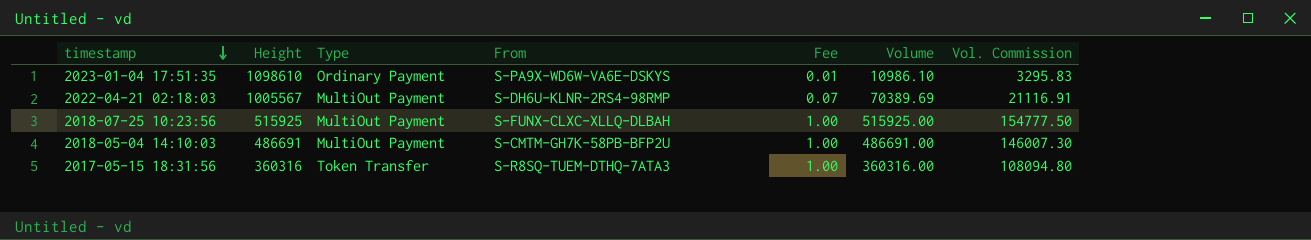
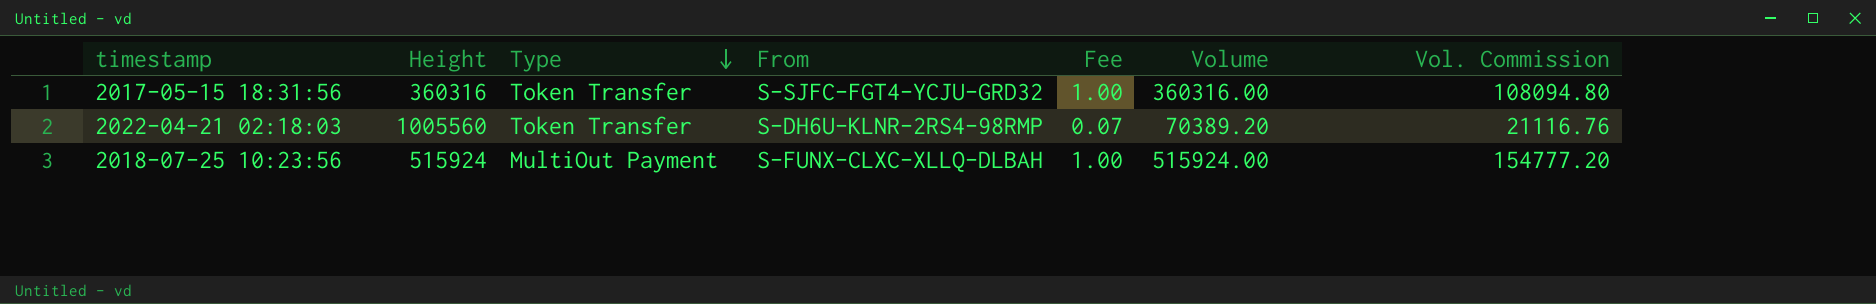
row order: timestamp descending -> Type descending
row 2023-01-04 17:51:35: 1098610 | Ordinary Payment | S-PA9X-WD6W-VA6E-DSKYS | 0.01 | 10986.10 | 3295.83 -> none
row 2018-05-04 14:10:03: 486691 | MultiOut Payment | S-CMTM-GH7K-58PB-BFP2U | 1.00 | 486691.00 | 146007.30 -> none
2017-05-15 18:31:56 | From: S-R8SQ-TUEM-DTHQ-7ATA3 -> S-SJFC-FGT4-YCJU-GRD32
2022-04-21 02:18:03 | Height: 1005567 -> 1005560
2022-04-21 02:18:03 | Type: MultiOut Payment -> Token Transfer
2022-04-21 02:18:03 | Volume: 70389.69 -> 70389.20
2022-04-21 02:18:03 | Vol. Commission: 21116.91 -> 21116.76
2018-07-25 10:23:56 | Height: 515925 -> 515924
2018-07-25 10:23:56 | Volume: 515925.00 -> 515924.00
2018-07-25 10:23:56 | Vol. Commission: 154777.50 -> 154777.20

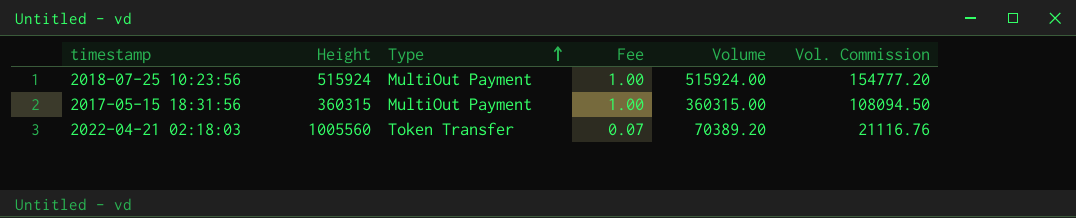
row order: Type descending -> Type ascending
column From | position: 4 -> none
2017-05-15 18:31:56 | Height: 360316 -> 360315
2017-05-15 18:31:56 | Type: Token Transfer -> MultiOut Payment
2017-05-15 18:31:56 | Volume: 360316.00 -> 360315.00
2017-05-15 18:31:56 | Vol. Commission: 108094.80 -> 108094.50

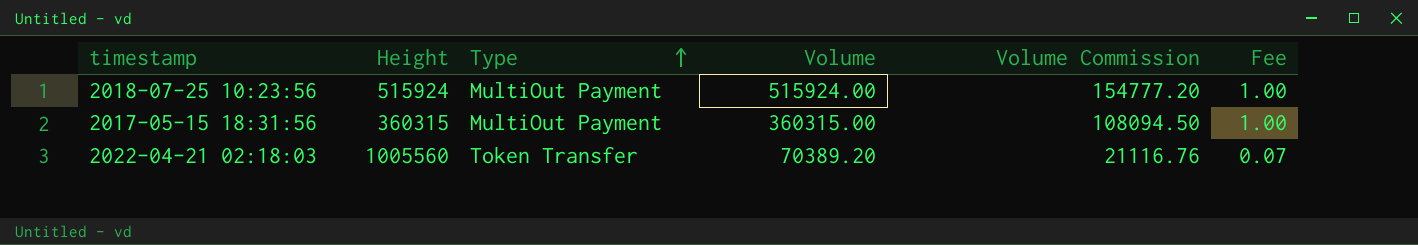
column name: Vol. Commission -> Volume Commission
column Fee | position: 4 -> 6

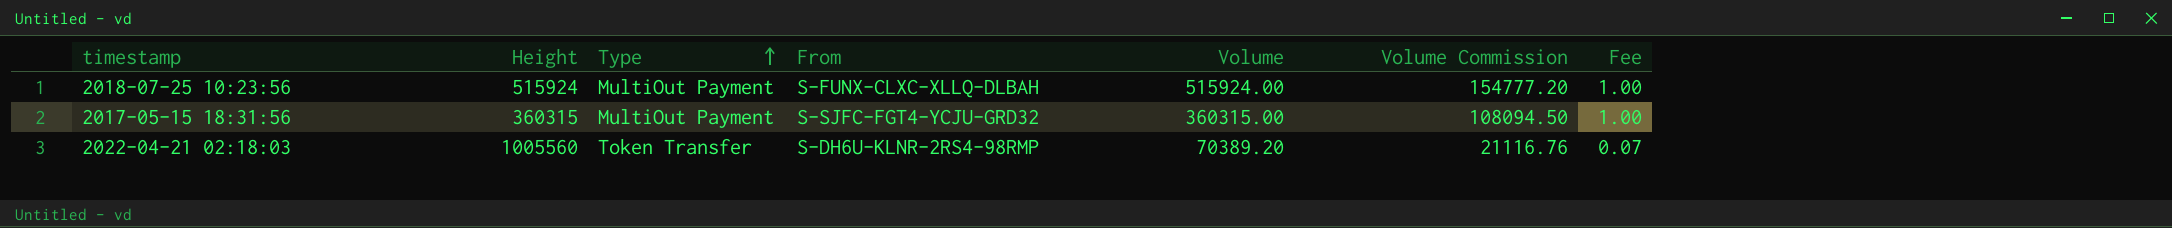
column From | position: none -> 4

